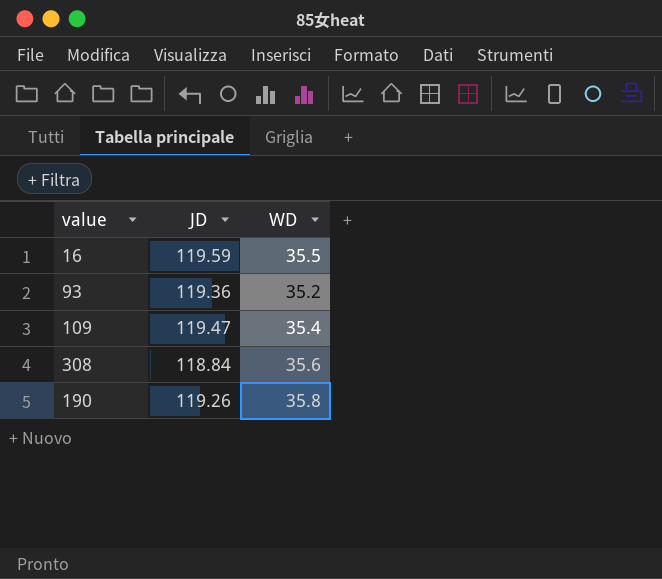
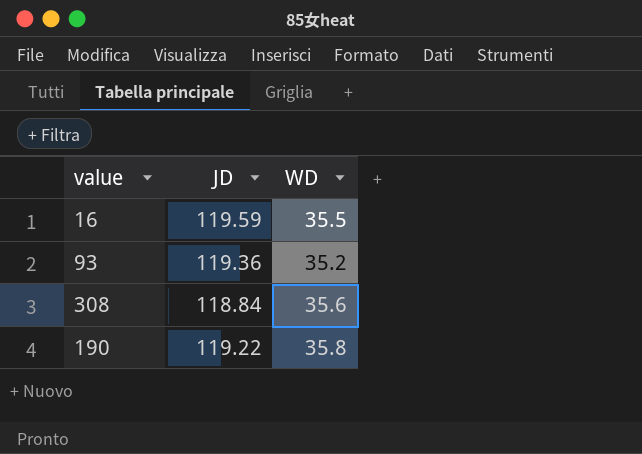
row 109: 119.47 | 35.4 -> none
190 | JD: 119.26 -> 119.22

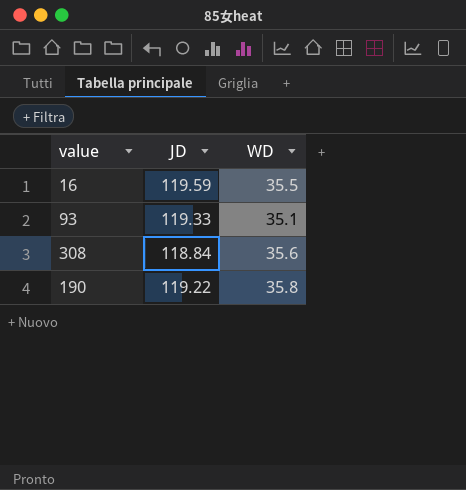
93 | JD: 119.36 -> 119.33
93 | WD: 35.2 -> 35.1

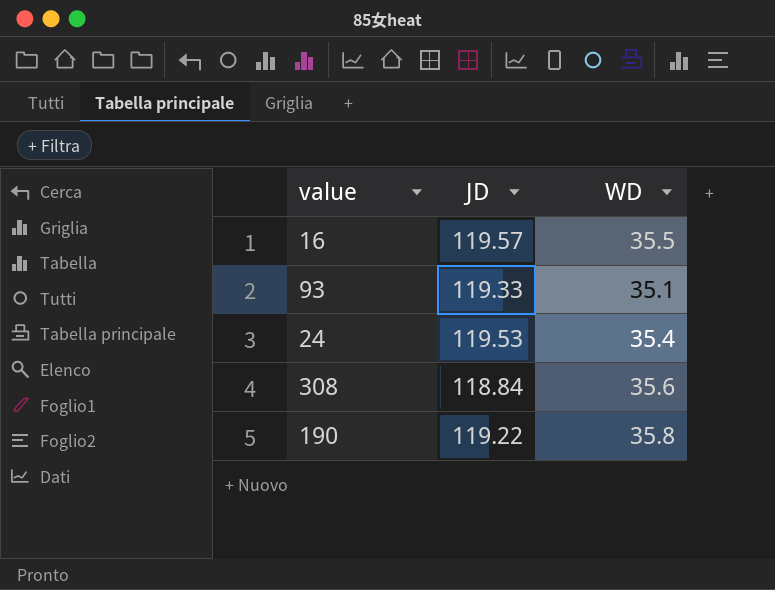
16 | JD: 119.59 -> 119.57
row 24: none -> 119.53 | 35.4

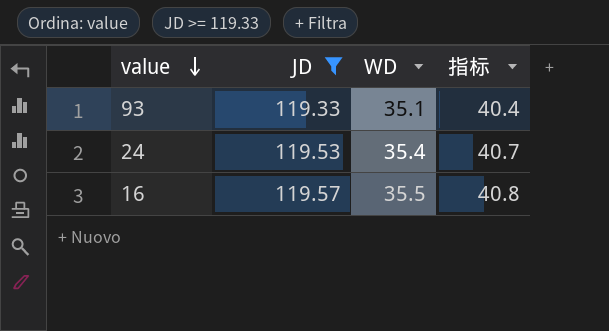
filter: none -> JD >= 119.33
row order: none -> value descending
column 指标 | formula: none -> [WD] * 1.15

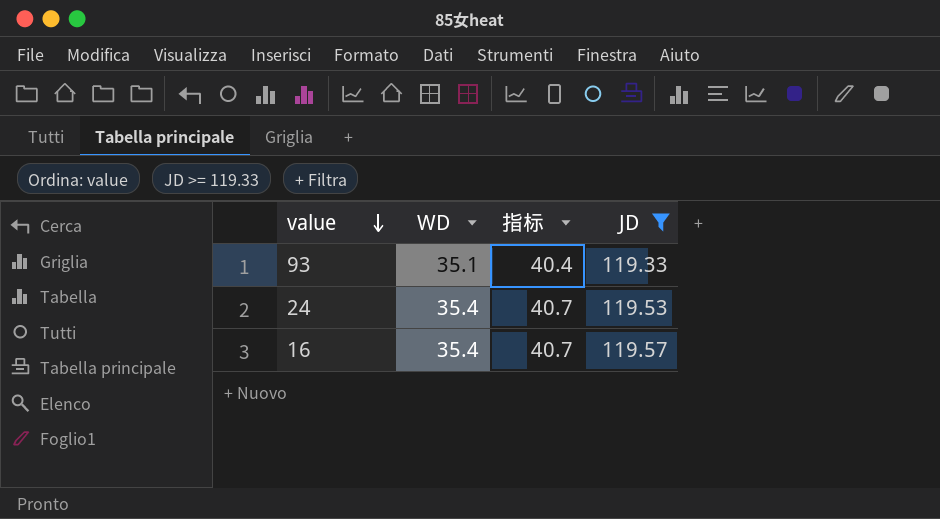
column JD | position: 2 -> 4
16 | WD: 35.5 -> 35.4
16 | 指标: 40.8 -> 40.7

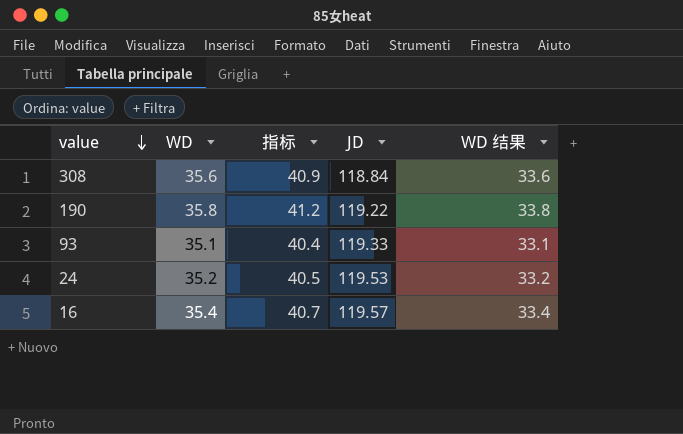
filter: JD >= 119.33 -> none
column WD 结果 | formula: none -> [WD] - 2
24 | WD: 35.4 -> 35.2
24 | 指标: 40.7 -> 40.5

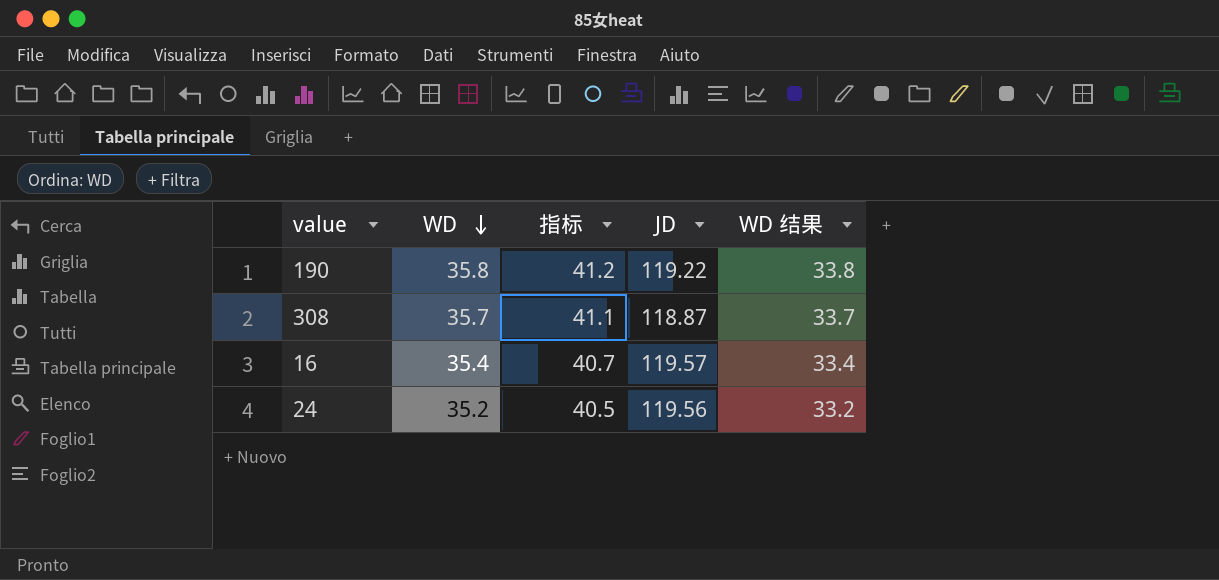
row order: value descending -> WD descending
row 93: 35.1 | 40.4 | 119.33 | 33.1 -> none
308 | WD: 35.6 -> 35.7
308 | 指标: 40.9 -> 41.1
308 | JD: 118.84 -> 118.87
308 | WD 结果: 33.6 -> 33.7
24 | JD: 119.53 -> 119.56

